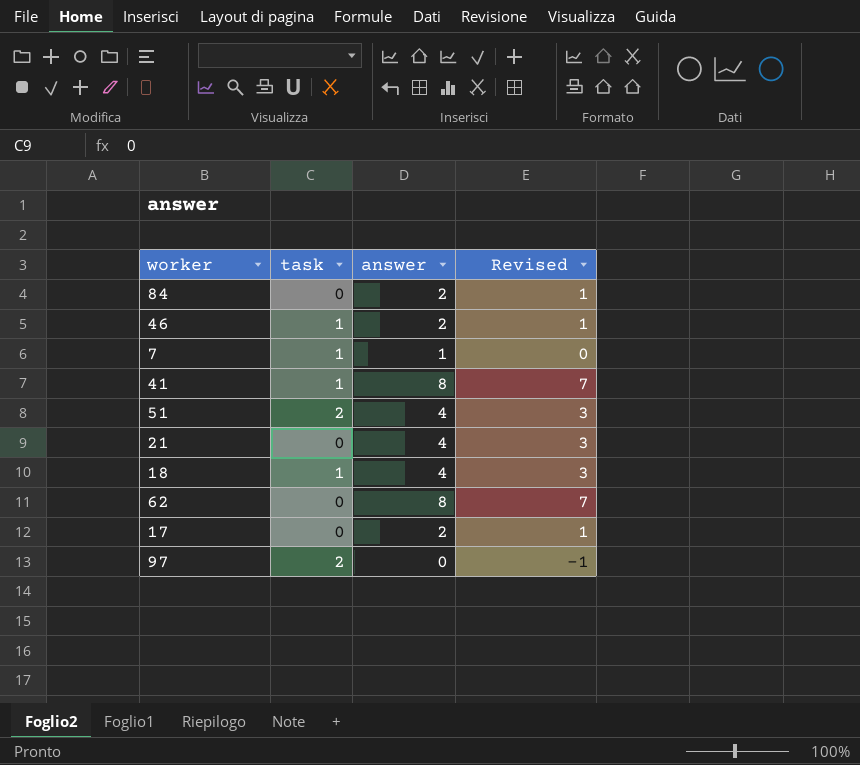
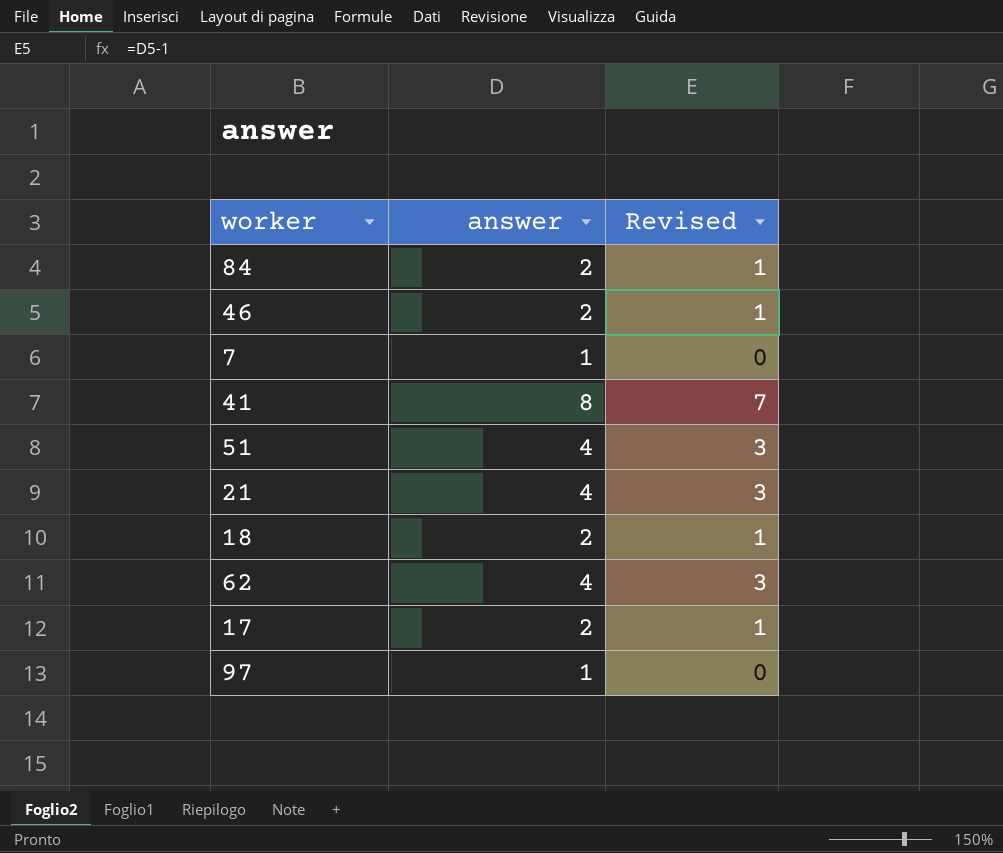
column task | position: 2 -> none
18 | answer: 4 -> 2
18 | Revised: 3 -> 1
62 | answer: 8 -> 4
62 | Revised: 7 -> 3
97 | answer: 0 -> 1
97 | Revised: -1 -> 0

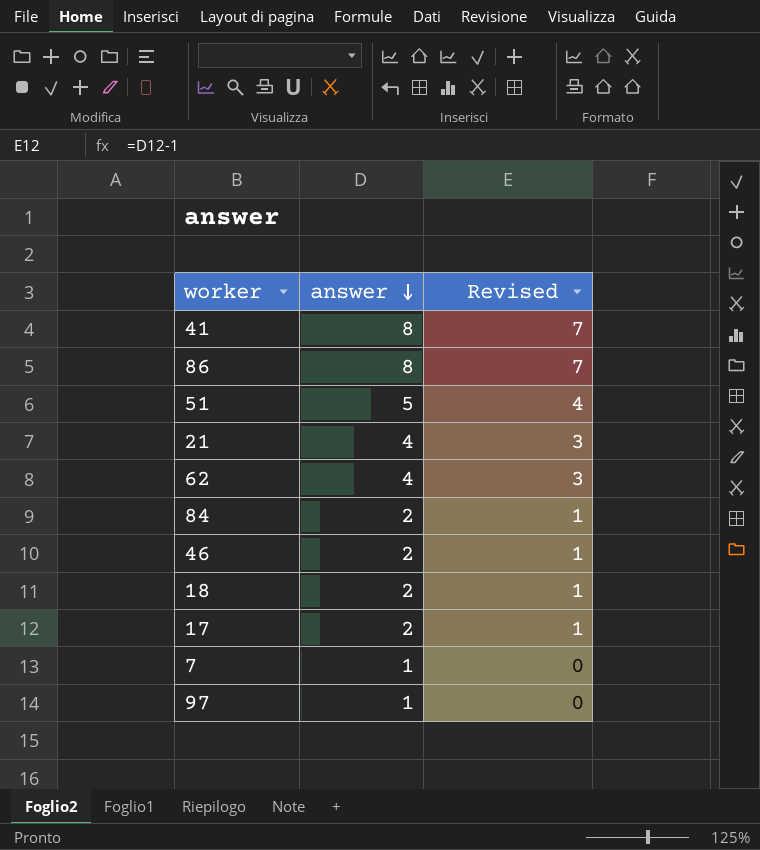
row order: none -> answer descending
row 86: none -> 8 | 7
51 | answer: 4 -> 5
51 | Revised: 3 -> 4

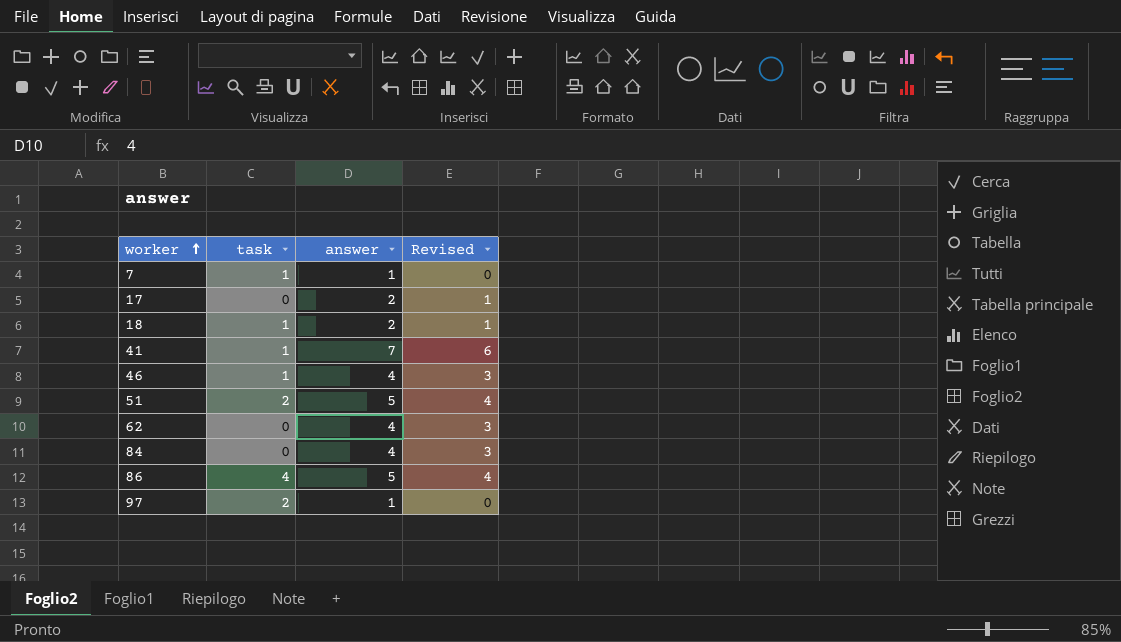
row order: answer descending -> worker ascending
column task | position: none -> 2
row 21: 4 | 3 -> none
41 | answer: 8 -> 7
41 | Revised: 7 -> 6
46 | answer: 2 -> 4
46 | Revised: 1 -> 3
84 | answer: 2 -> 4
84 | Revised: 1 -> 3
86 | answer: 8 -> 5
86 | Revised: 7 -> 4

